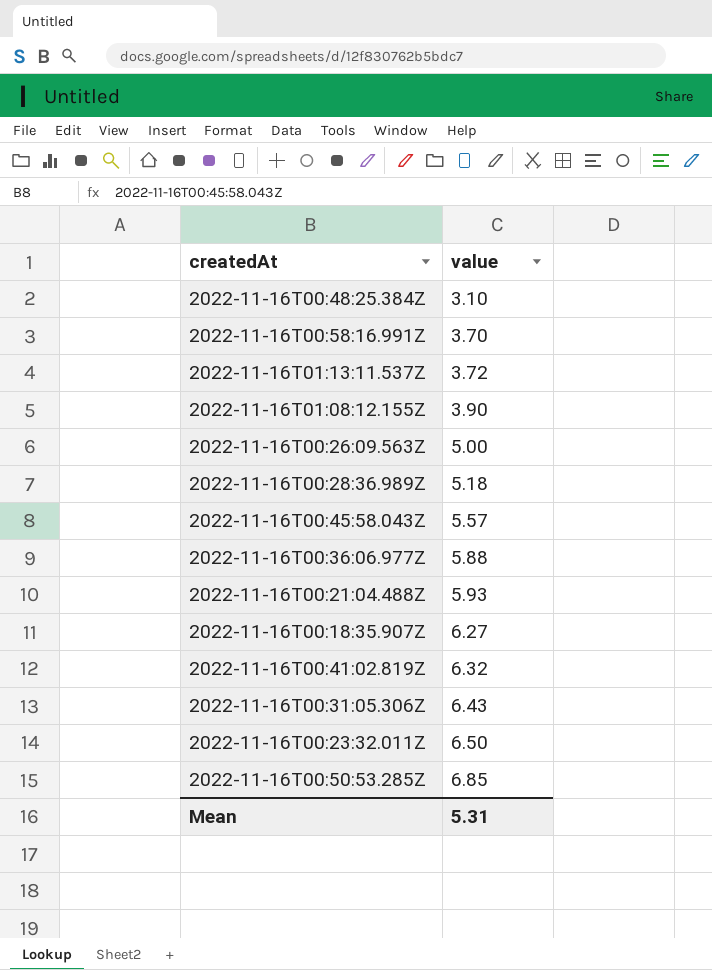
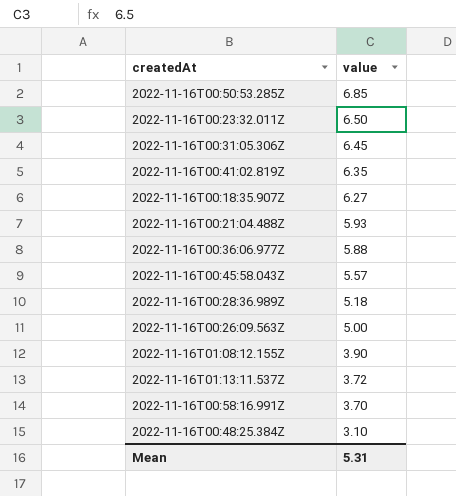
row order: value ascending -> value descending
2022-11-16T00:31:05.306Z | value: 6.43 -> 6.45
2022-11-16T00:41:02.819Z | value: 6.32 -> 6.35

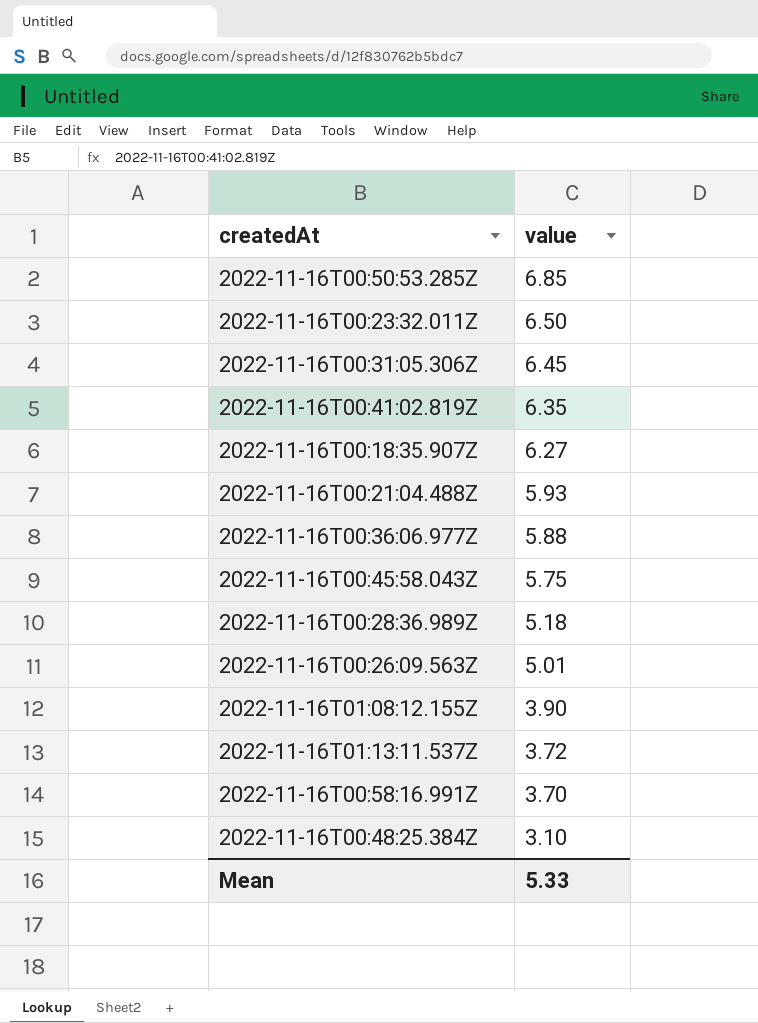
2022-11-16T00:45:58.043Z | value: 5.57 -> 5.75
2022-11-16T00:26:09.563Z | value: 5.00 -> 5.01
Mean | value: 5.31 -> 5.33

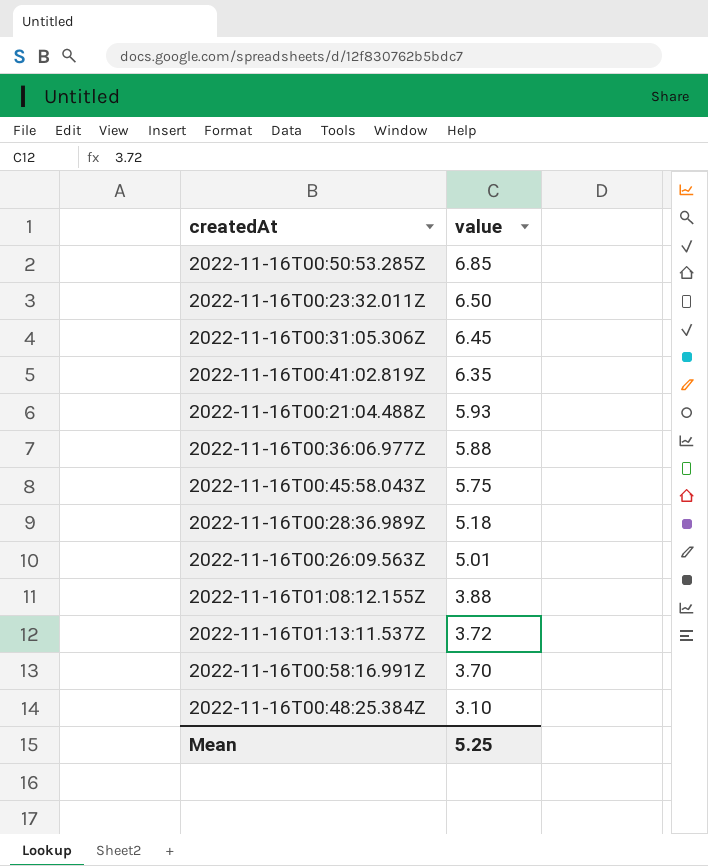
row 2022-11-16T00:18:35.907Z: 6.27 -> none
2022-11-16T01:08:12.155Z | value: 3.90 -> 3.88
Mean | value: 5.33 -> 5.25

